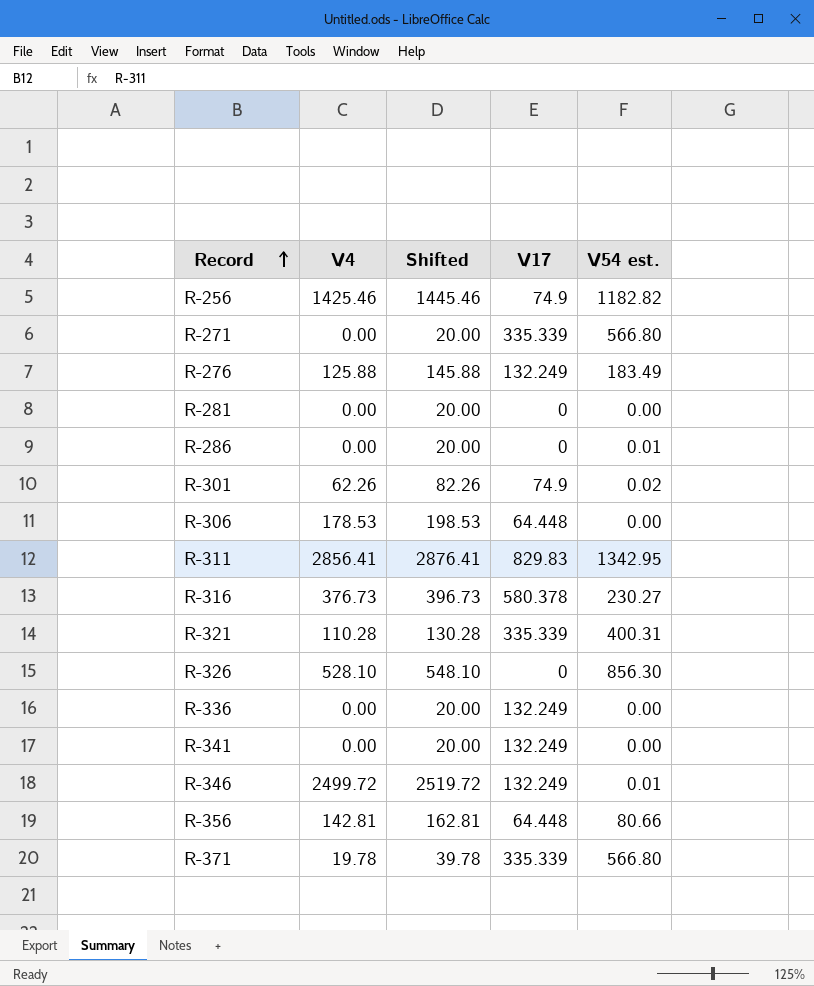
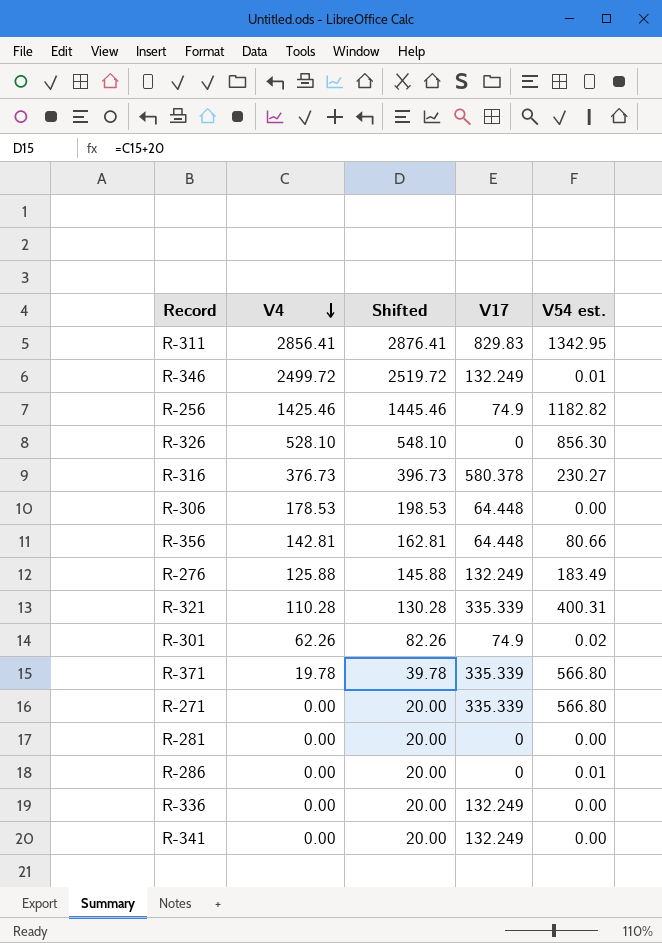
row order: Record ascending -> V4 descending

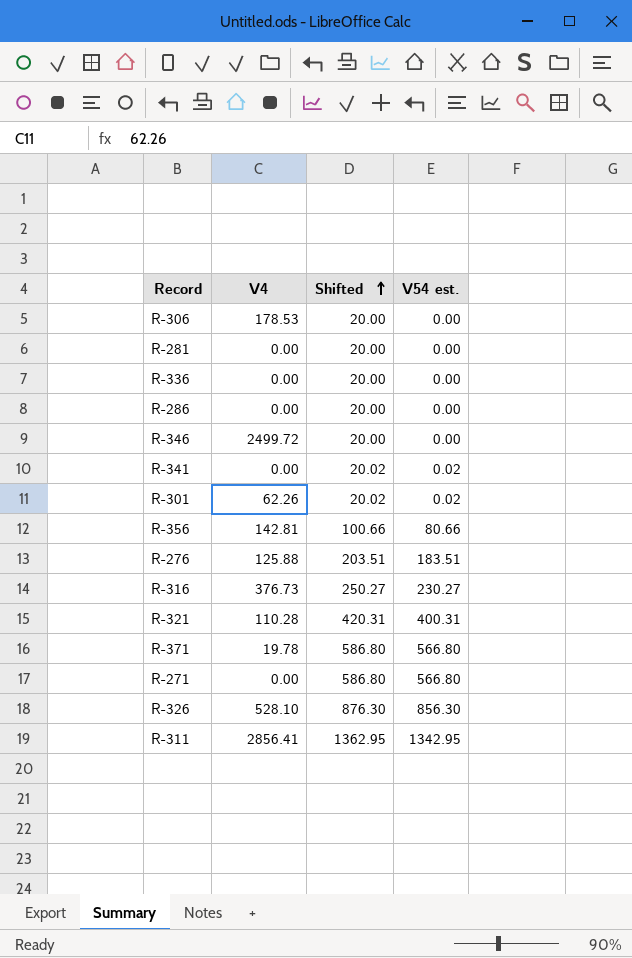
row order: V4 descending -> Shifted ascending
column V17 | position: 4 -> none
column Shifted | formula: [V4] + 20 -> [V54 est.] + 20
row R-256: 1425.46 | 1445.46 | 74.9 | 1182.82 -> none
R-286 | V54 est.: 0.01 -> 0.00
R-346 | V54 est.: 0.01 -> 0.00
R-341 | V54 est.: 0.00 -> 0.02
R-276 | V54 est.: 183.49 -> 183.51

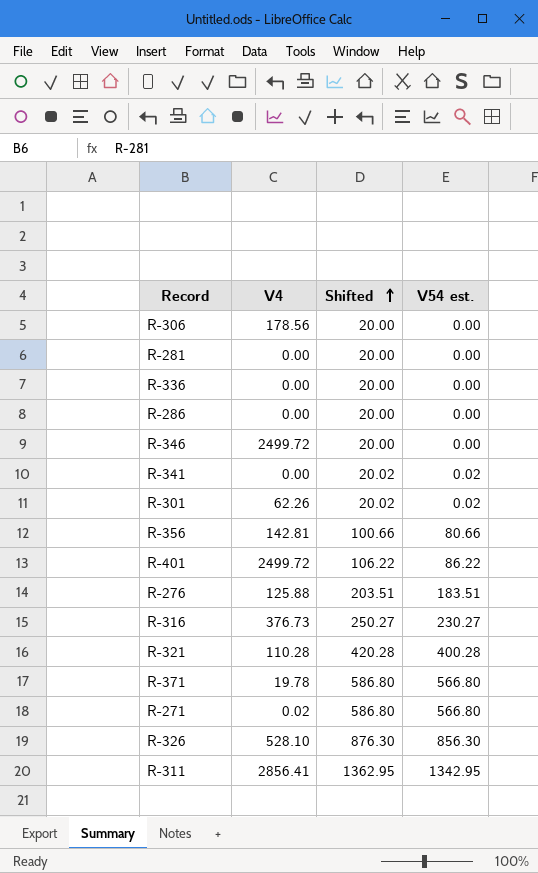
R-306 | V4: 178.53 -> 178.56
row R-401: none -> 2499.72 | 106.22 | 86.22
R-321 | Shifted: 420.31 -> 420.28
R-321 | V54 est.: 400.31 -> 400.28
R-271 | V4: 0.00 -> 0.02

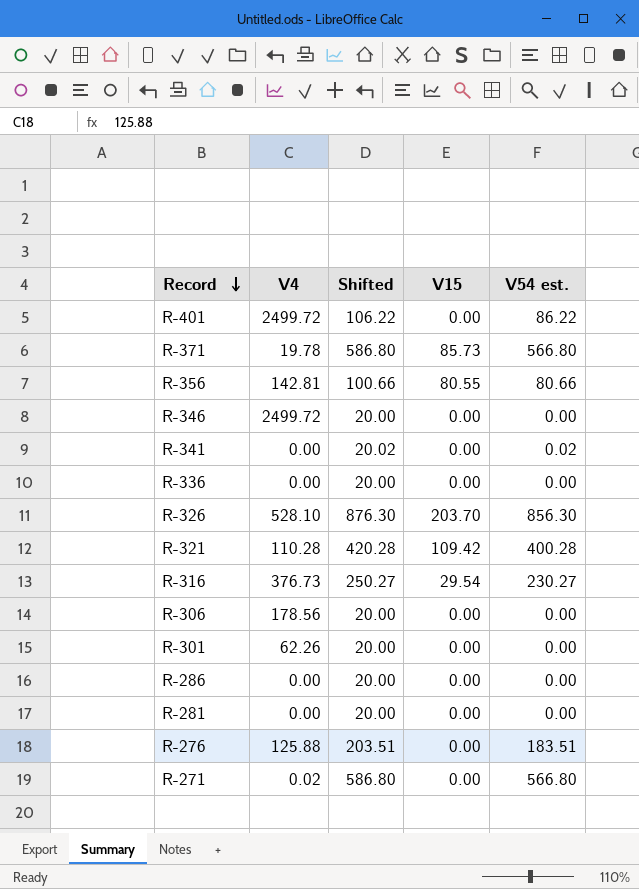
row order: Shifted ascending -> Record descending
column V15 | position: none -> 4
row R-311: 2856.41 | 1362.95 | 1342.95 -> none
R-301 | Shifted: 20.02 -> 20.00
R-301 | V54 est.: 0.02 -> 0.00

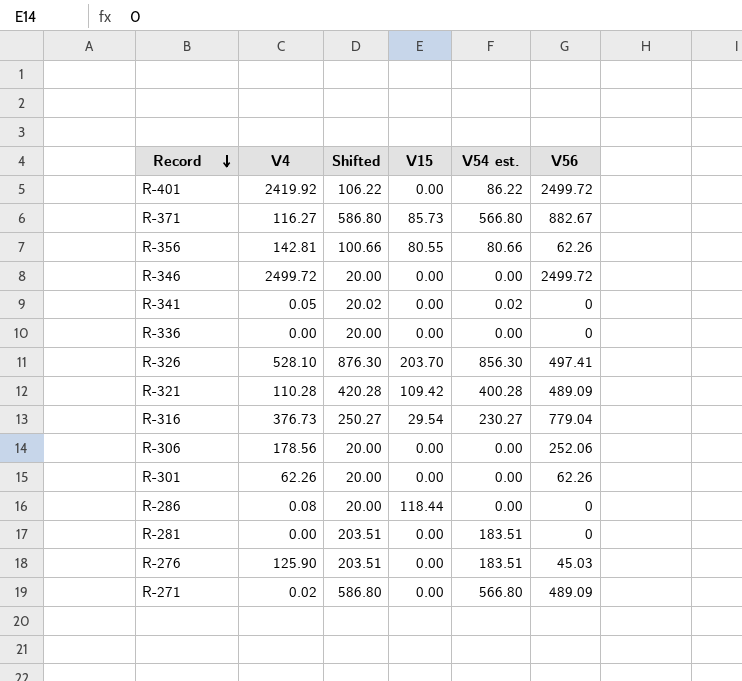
column V56 | position: none -> 6
R-401 | V4: 2499.72 -> 2419.92
R-371 | V4: 19.78 -> 116.27
R-341 | V4: 0.00 -> 0.05
R-286 | V4: 0.00 -> 0.08
R-286 | V15: 0.00 -> 118.44
R-281 | Shifted: 20.00 -> 203.51
R-281 | V54 est.: 0.00 -> 183.51
R-276 | V4: 125.88 -> 125.90

